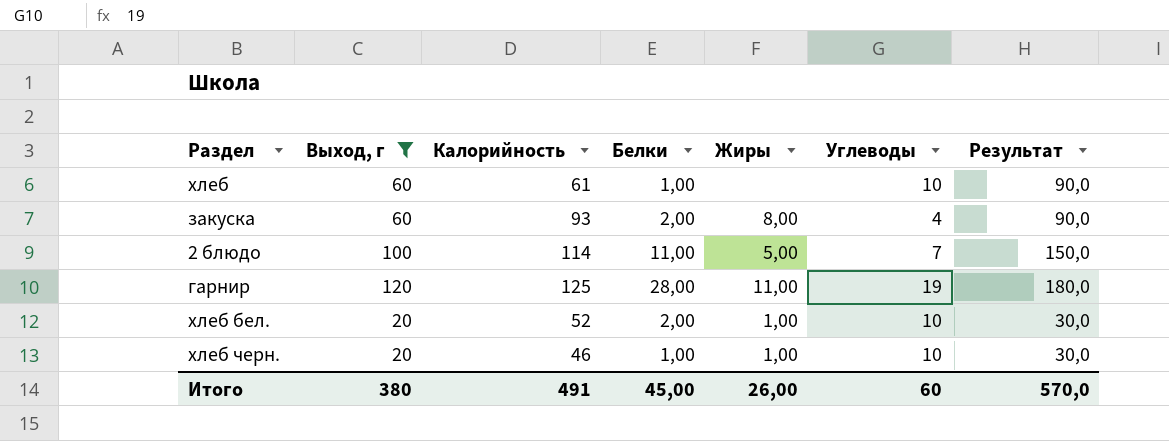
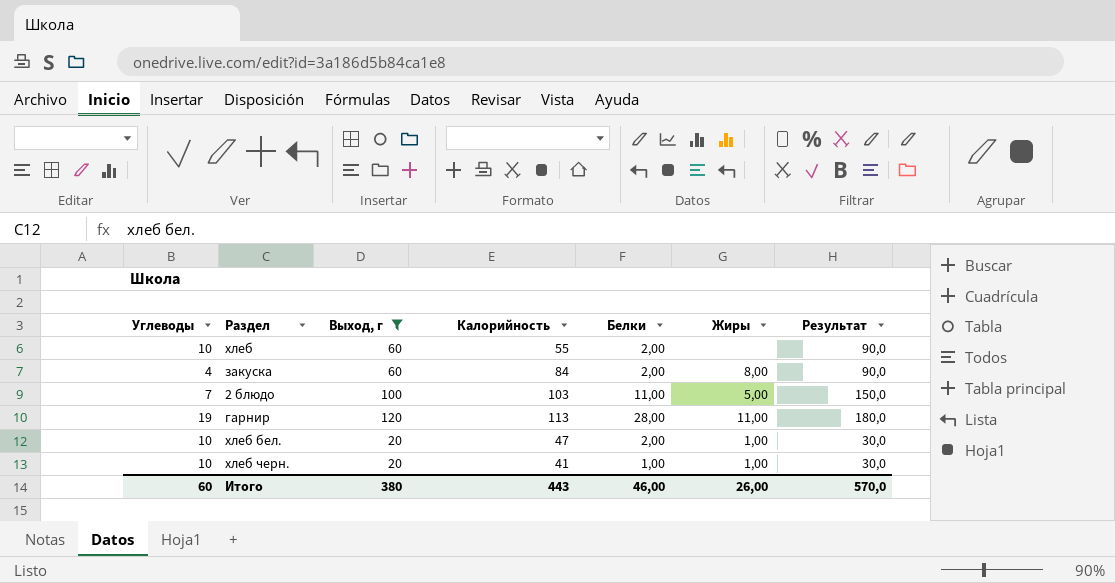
column Углеводы | position: 6 -> 1
хлеб | Калорийность: 61 -> 55
хлеб | Белки: 1,00 -> 2,00
закуска | Калорийность: 93 -> 84
2 блюдо | Калорийность: 114 -> 103
гарнир | Калорийность: 125 -> 113
хлеб бел. | Калорийность: 52 -> 47
хлеб черн. | Калорийность: 46 -> 41
Итого | Калорийность: 491 -> 443
Итого | Белки: 45,00 -> 46,00

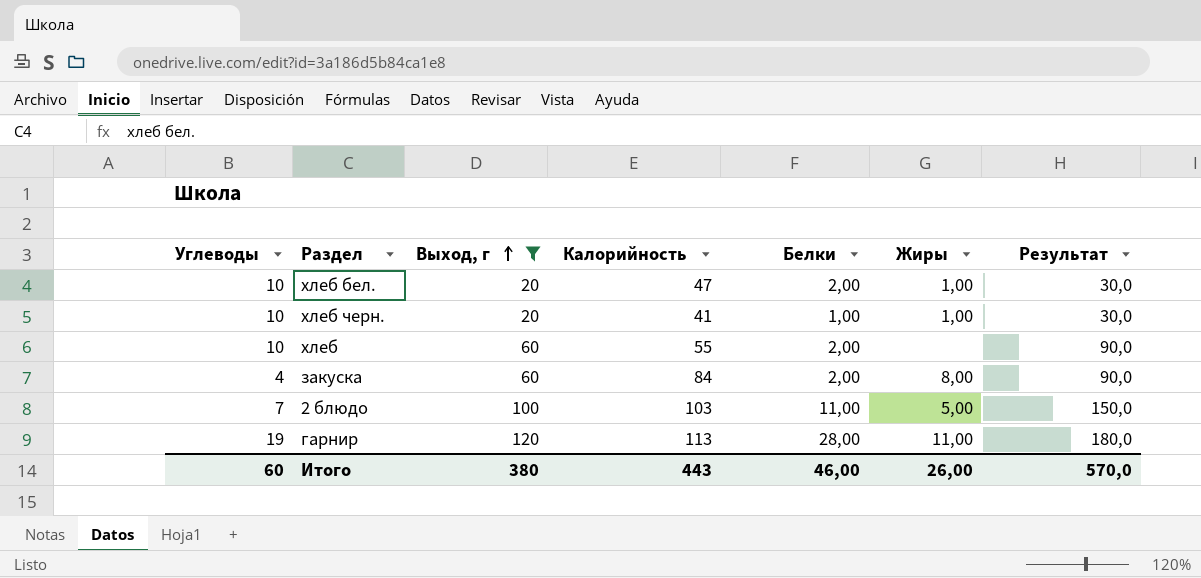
row order: none -> Выход, г ascending

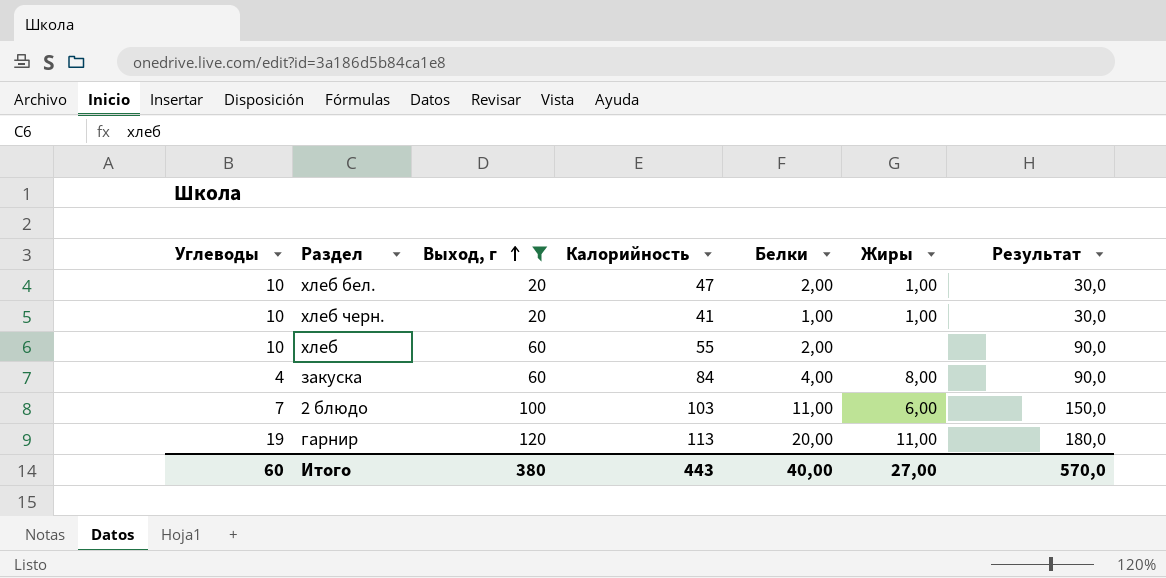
закуска | Белки: 2,00 -> 4,00
2 блюдо | Жиры: 5,00 -> 6,00
гарнир | Белки: 28,00 -> 20,00
Итого | Белки: 46,00 -> 40,00
Итого | Жиры: 26,00 -> 27,00

